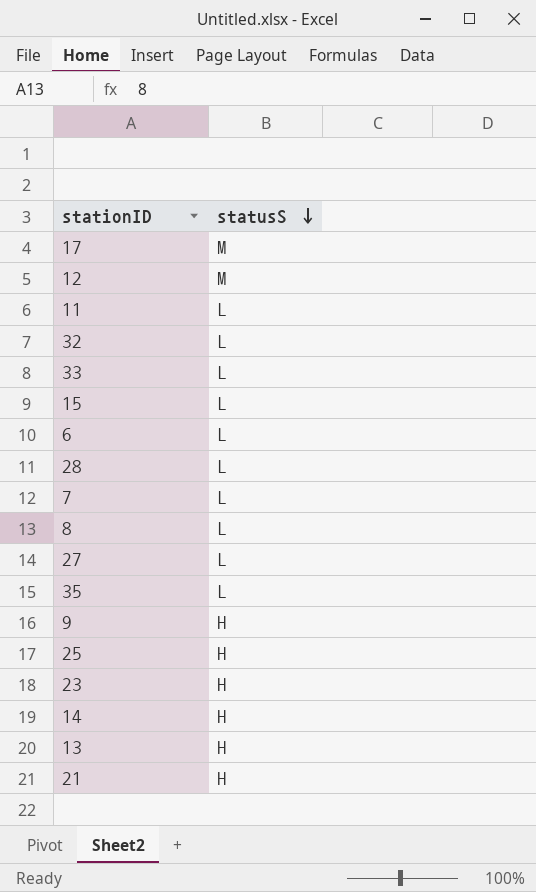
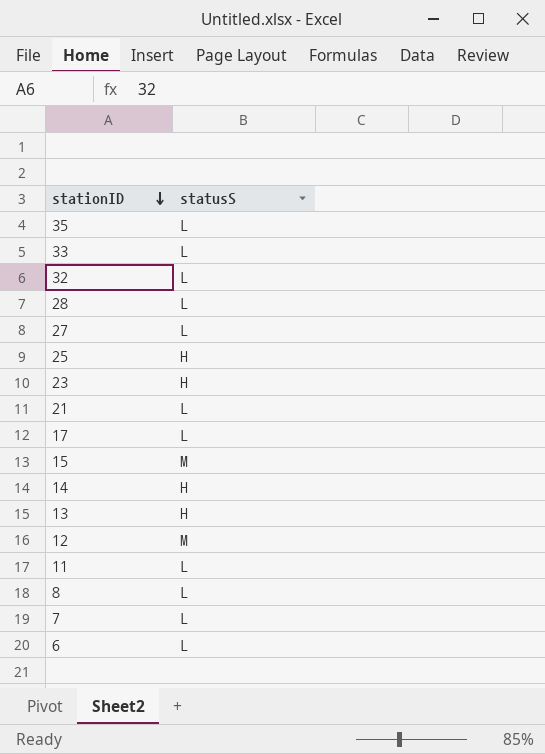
row order: statusS descending -> stationID descending
row 9: H -> none
21 | statusS: H -> L
17 | statusS: M -> L
15 | statusS: L -> M

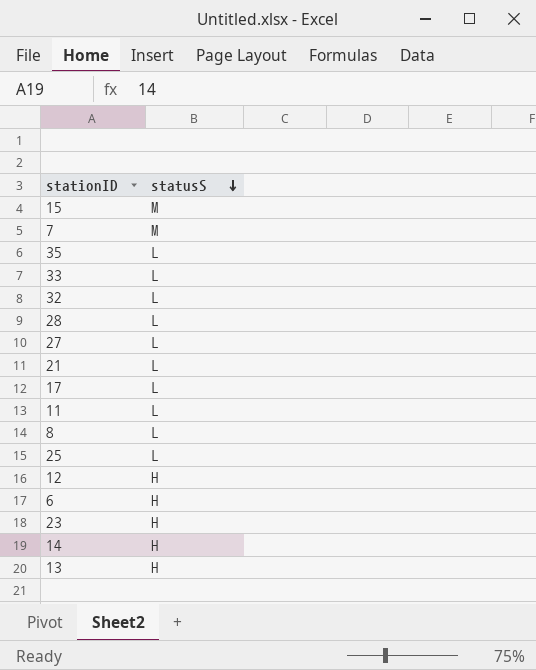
row order: stationID descending -> statusS descending
7 | statusS: L -> M
25 | statusS: H -> L
12 | statusS: M -> H
6 | statusS: L -> H

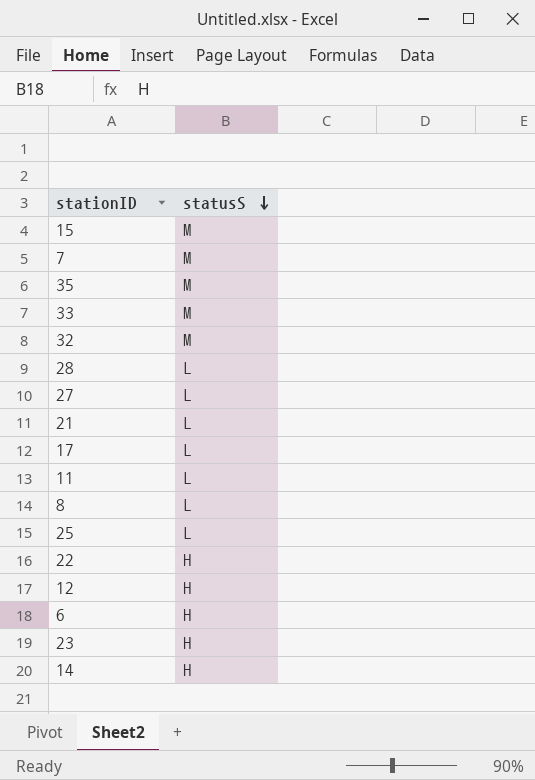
row 13: H -> none
35 | statusS: L -> M
33 | statusS: L -> M
32 | statusS: L -> M
row 22: none -> H

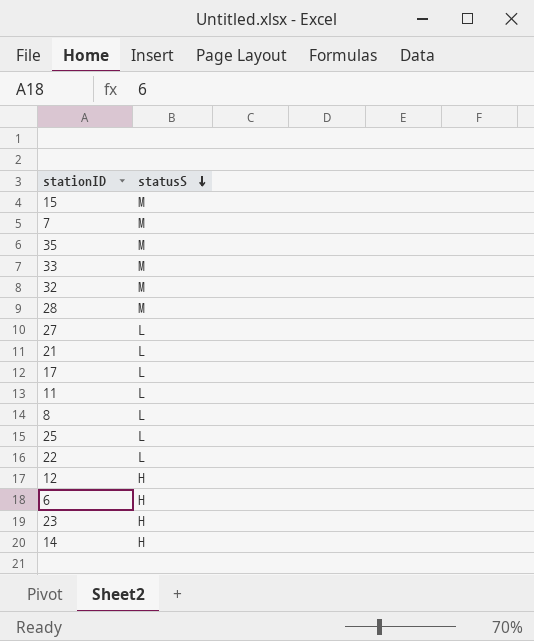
28 | statusS: L -> M
22 | statusS: H -> L

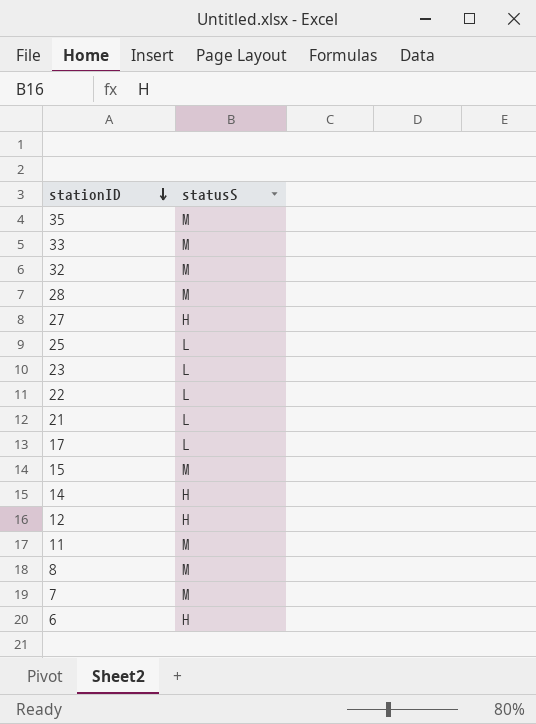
row order: statusS descending -> stationID descending
27 | statusS: L -> H
23 | statusS: H -> L
11 | statusS: L -> M
8 | statusS: L -> M

